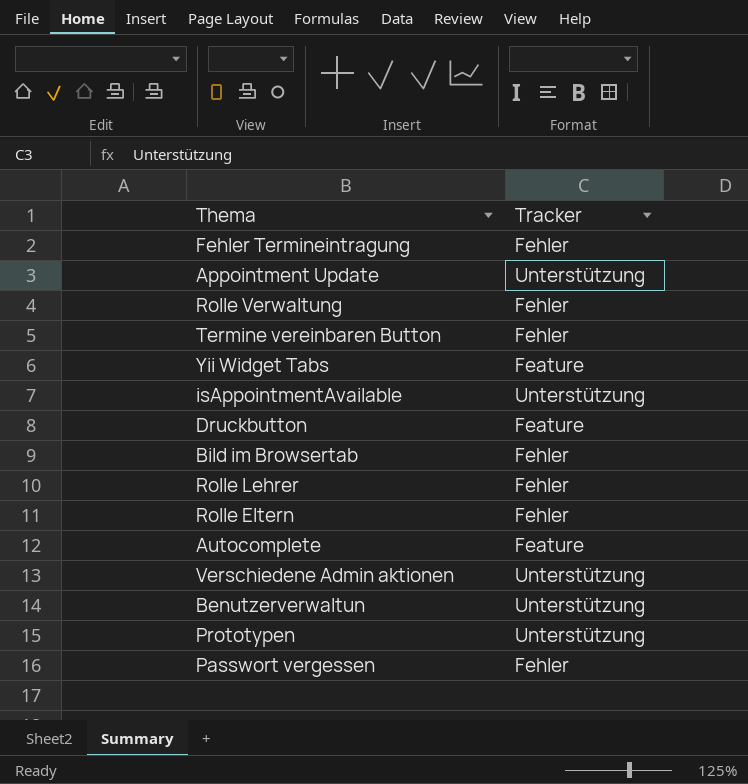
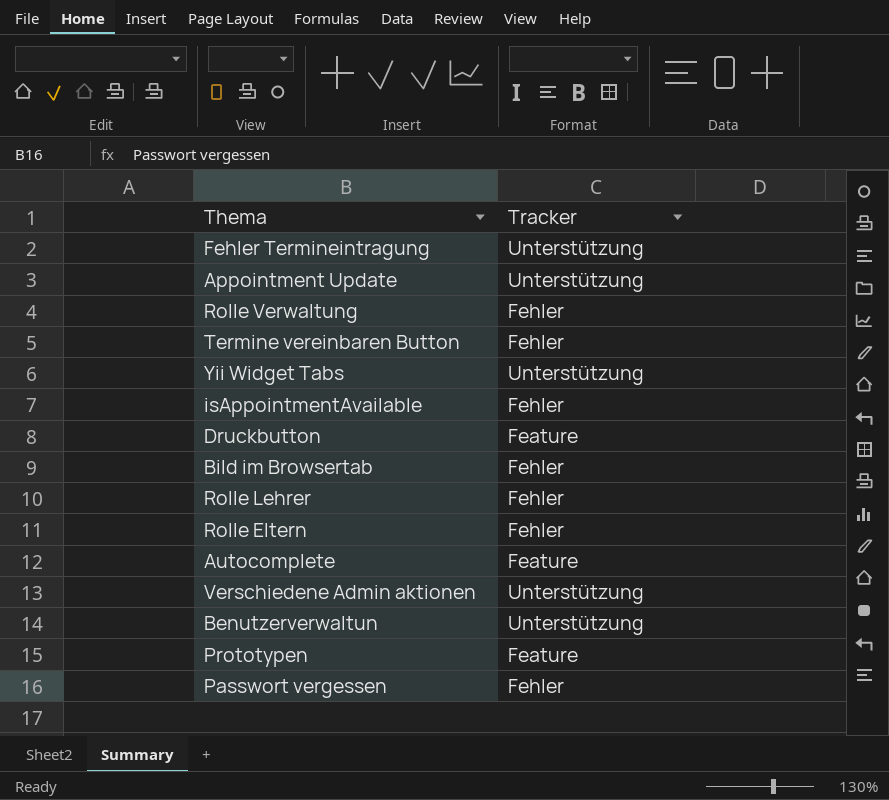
Fehler Termineintragung | Tracker: Fehler -> Unterstützung
Yii Widget Tabs | Tracker: Feature -> Unterstützung
isAppointmentAvailable | Tracker: Unterstützung -> Fehler
Prototypen | Tracker: Unterstützung -> Feature

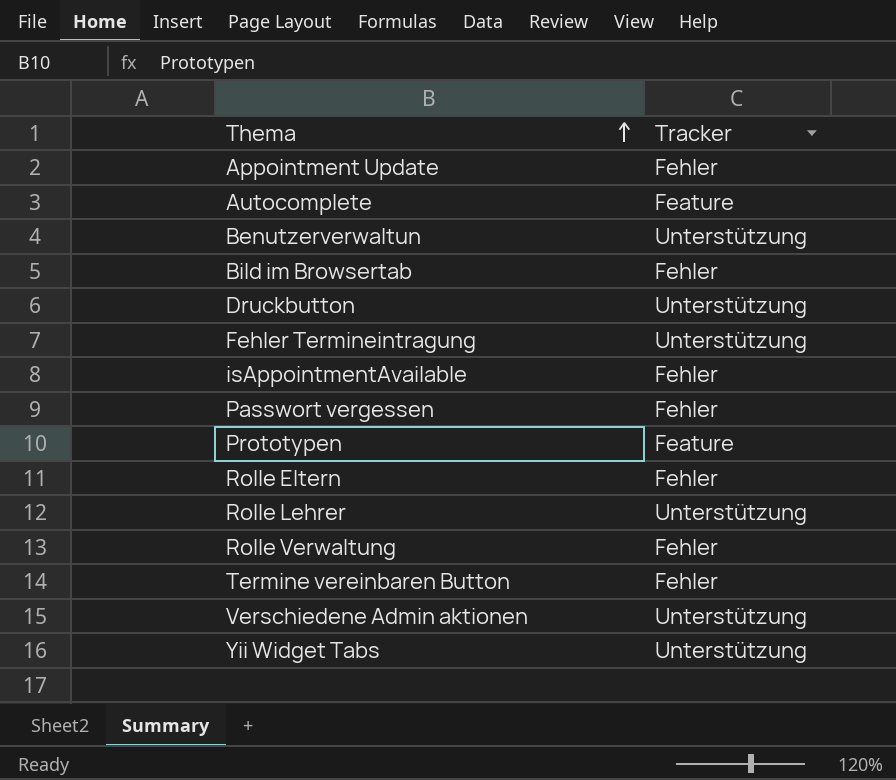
row order: none -> Thema ascending
Appointment Update | Tracker: Unterstützung -> Fehler
Druckbutton | Tracker: Feature -> Unterstützung
Rolle Lehrer | Tracker: Fehler -> Unterstützung

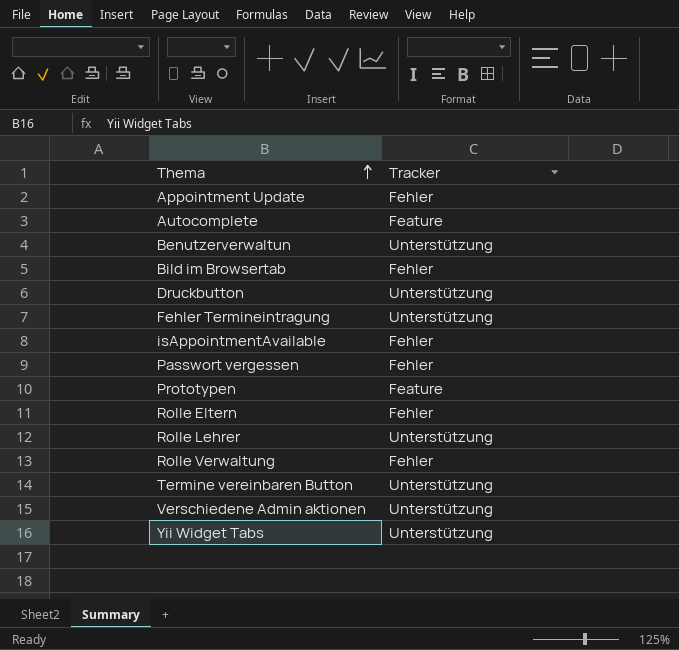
Termine vereinbaren Button | Tracker: Fehler -> Unterstützung

